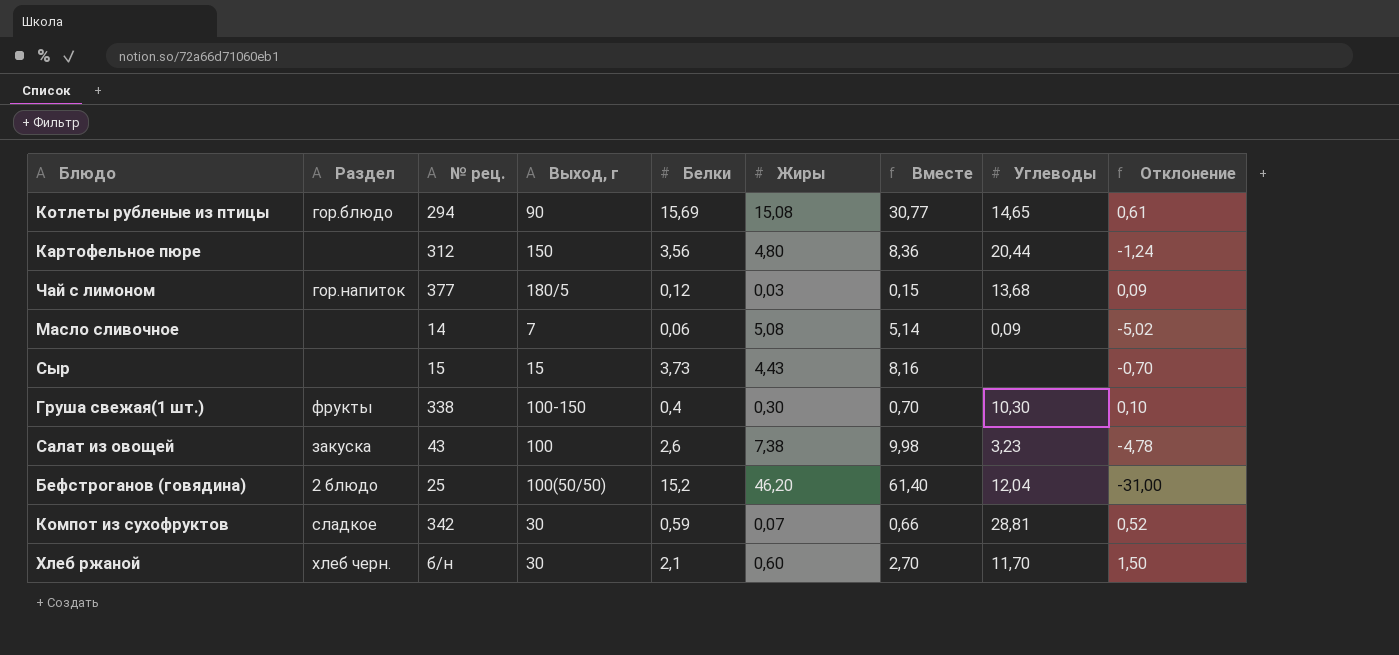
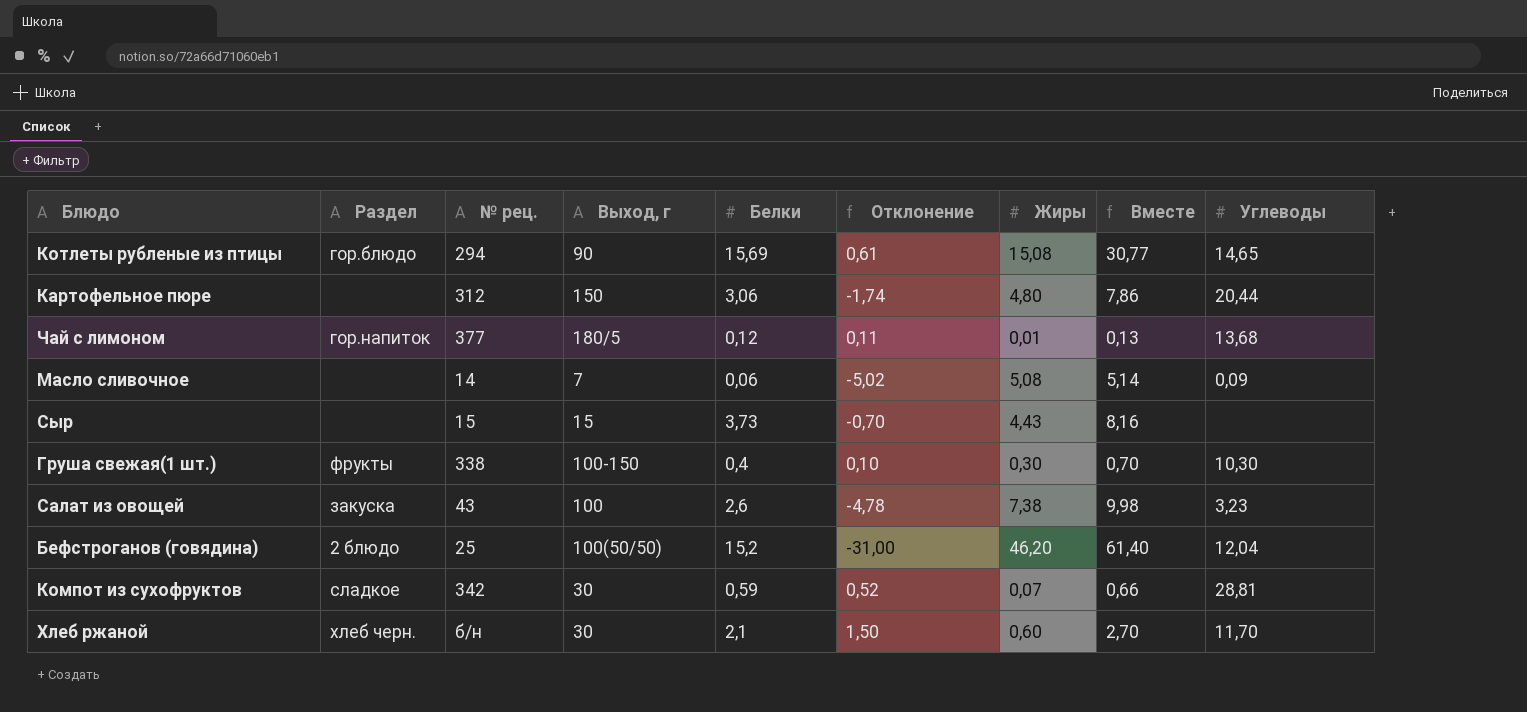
column Отклонение | position: 9 -> 6
Картофельное пюре | Белки: 3,56 -> 3,06
Картофельное пюре | Отклонение: -1,24 -> -1,74
Картофельное пюре | Вместе: 8,36 -> 7,86
Чай с лимоном | Отклонение: 0,09 -> 0,11
Чай с лимоном | Жиры: 0,03 -> 0,01
Чай с лимоном | Вместе: 0,15 -> 0,13

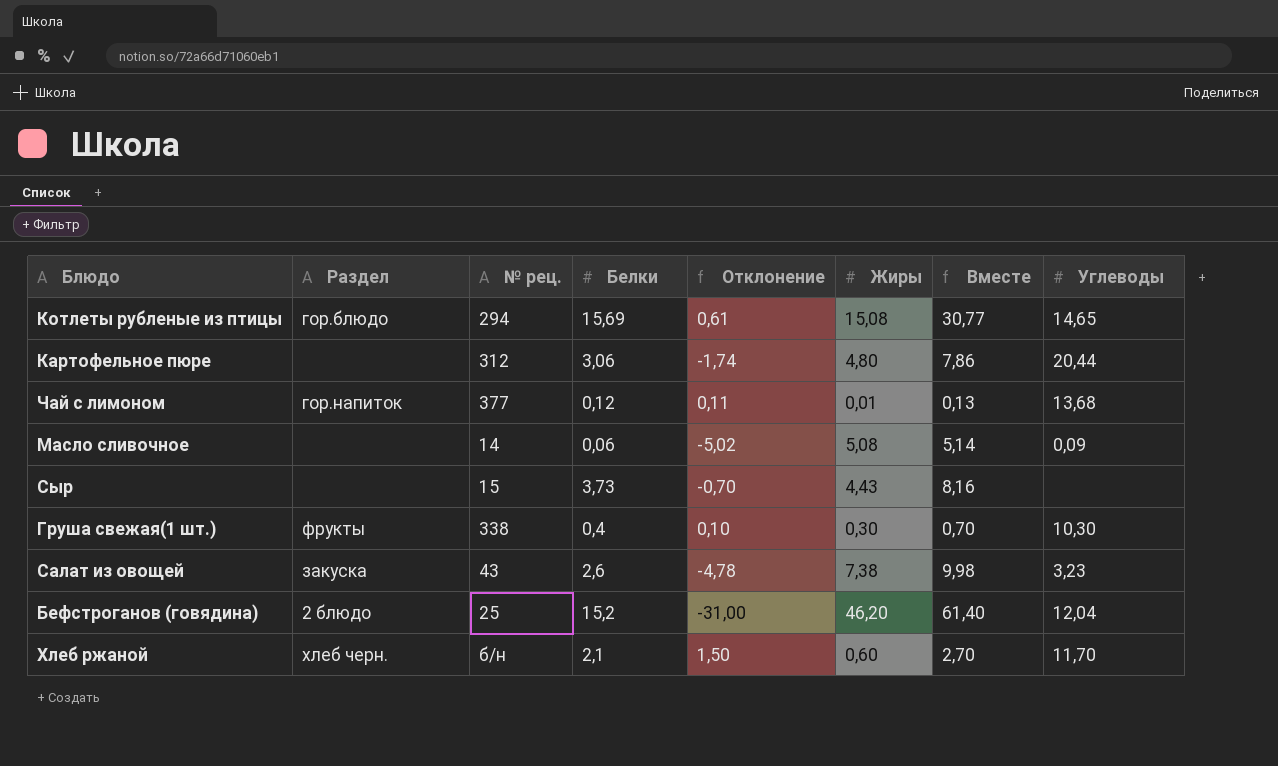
column Выход, г | position: 4 -> none
row Компот из сухофруктов: сладкое | 342 | 30 | 0,59 | 0,52 | 0,07 | 0,66 | 28,81 -> none

